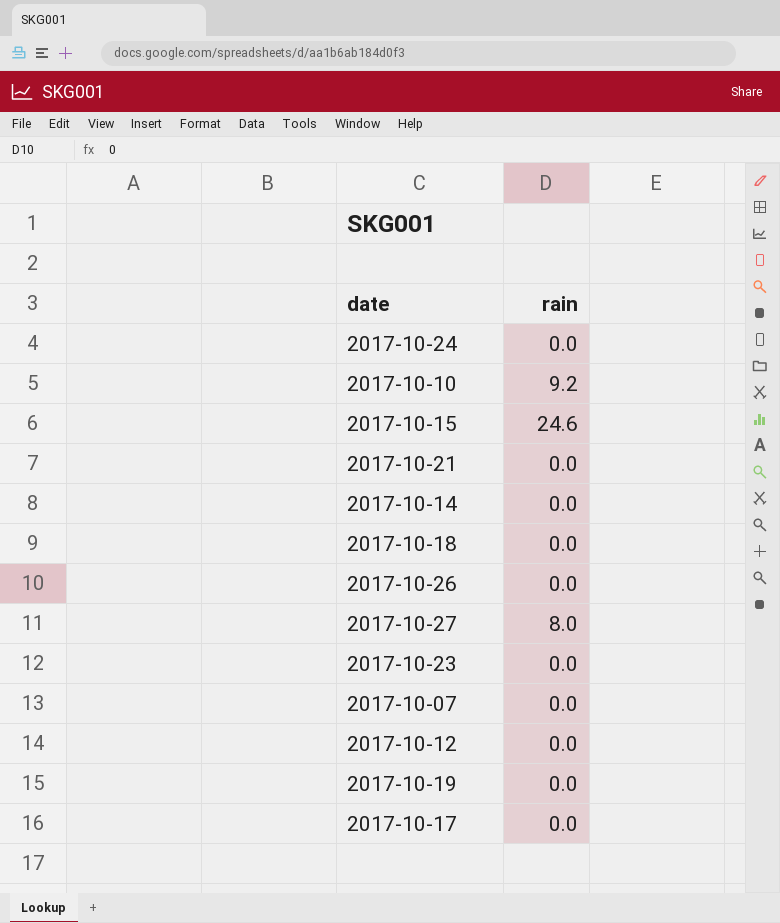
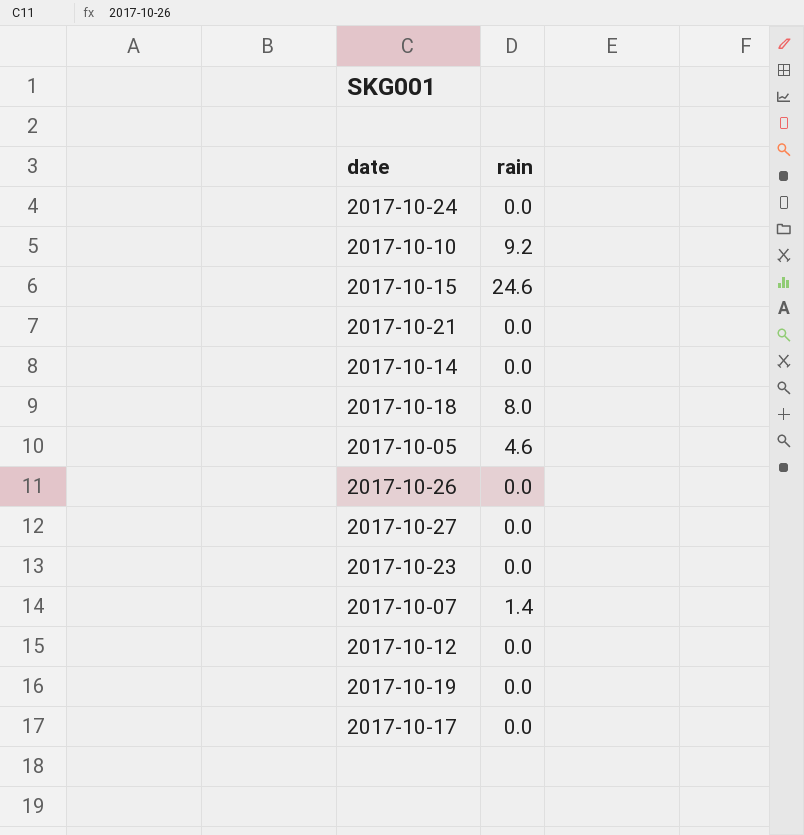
2017-10-18 | rain: 0.0 -> 8.0
row 2017-10-05: none -> 4.6
2017-10-27 | rain: 8.0 -> 0.0
2017-10-07 | rain: 0.0 -> 1.4

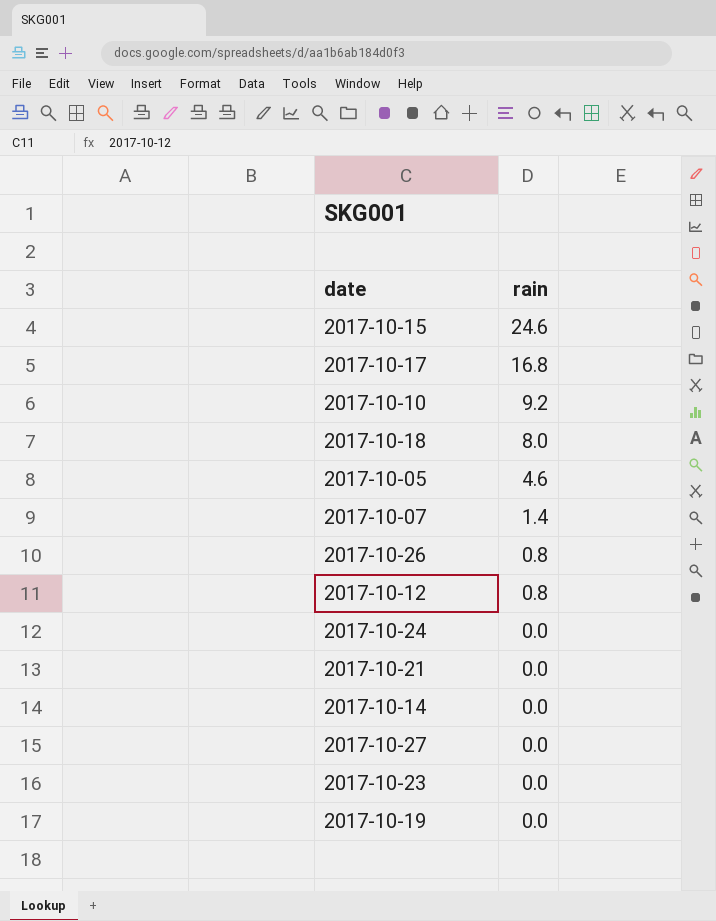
row order: none -> rain descending
2017-10-17 | rain: 0.0 -> 16.8
2017-10-26 | rain: 0.0 -> 0.8
2017-10-12 | rain: 0.0 -> 0.8

